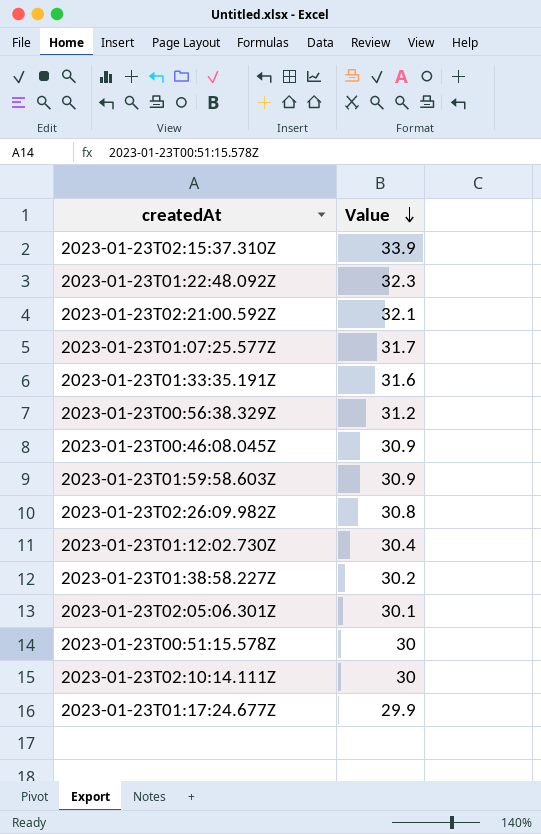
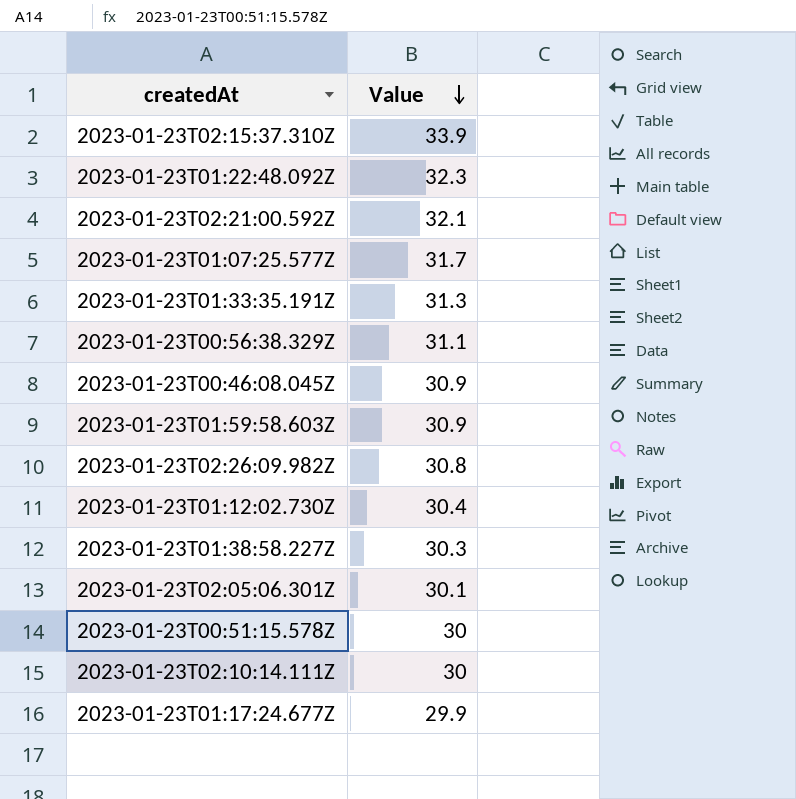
2023-01-23T01:33:35.191Z | Value: 31.6 -> 31.3
2023-01-23T00:56:38.329Z | Value: 31.2 -> 31.1
2023-01-23T01:38:58.227Z | Value: 30.2 -> 30.3

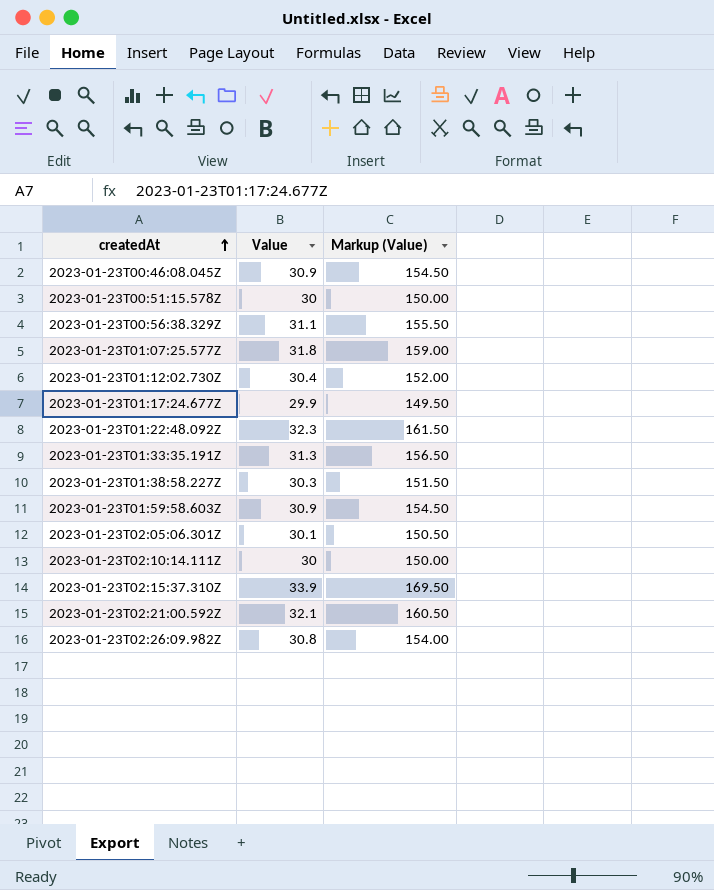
row order: Value descending -> createdAt ascending
column Markup (Value) | formula: none -> [Value] * 5
2023-01-23T01:07:25.577Z | Value: 31.7 -> 31.8

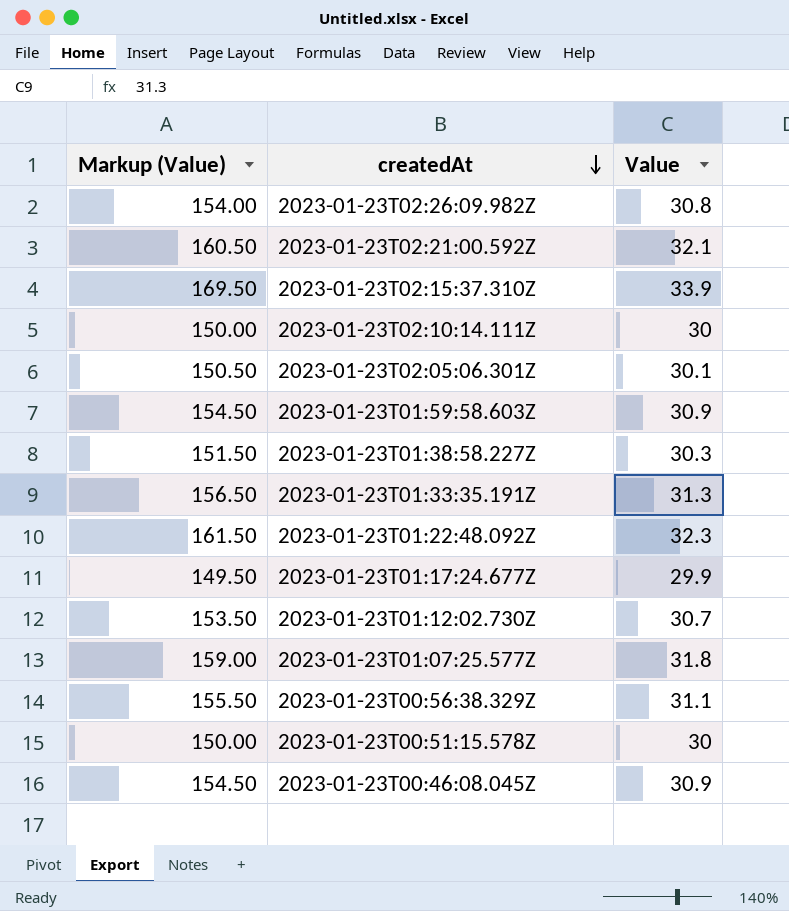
row order: createdAt ascending -> createdAt descending
column Markup (Value) | position: 3 -> 1
2023-01-23T01:12:02.730Z | Markup (Value): 152.00 -> 153.50
2023-01-23T01:12:02.730Z | Value: 30.4 -> 30.7

